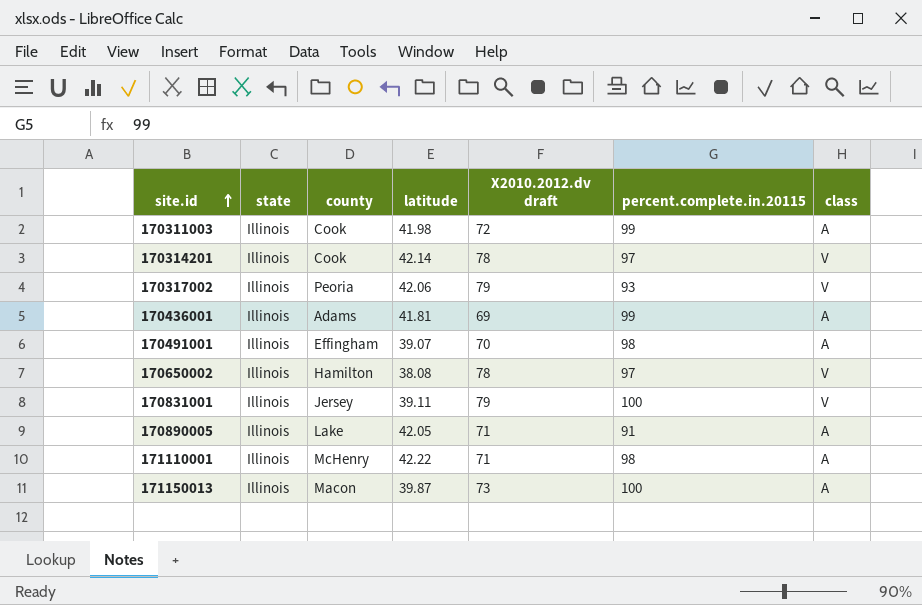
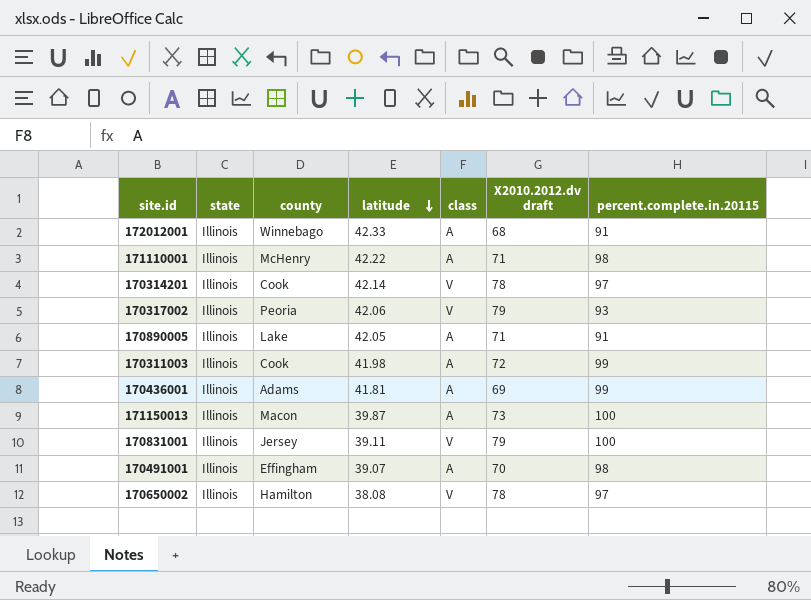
row order: site.id ascending -> latitude descending
column class | position: 7 -> 5
row 172012001: none -> Illinois | Winnebago | 42.33 | A | 68 | 91

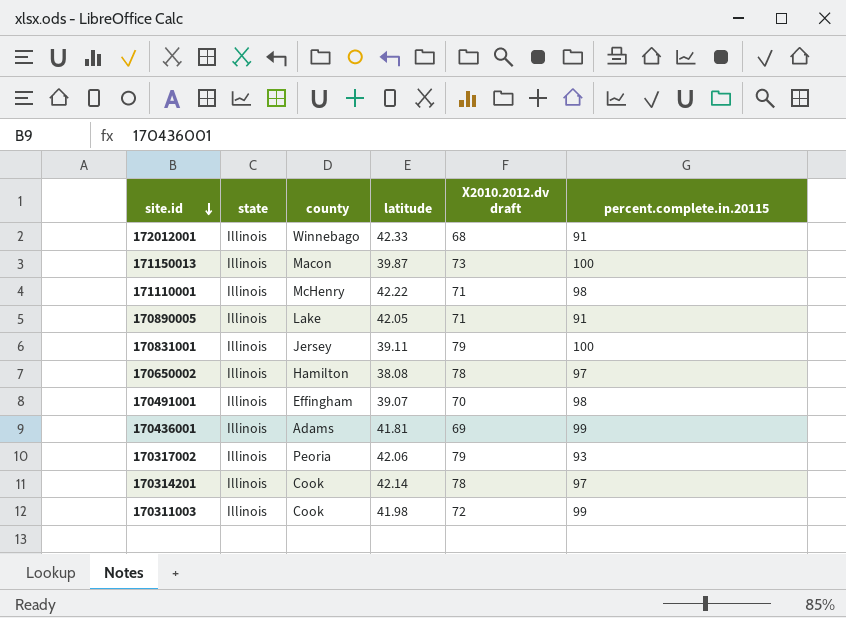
row order: latitude descending -> site.id descending
column class | position: 5 -> none

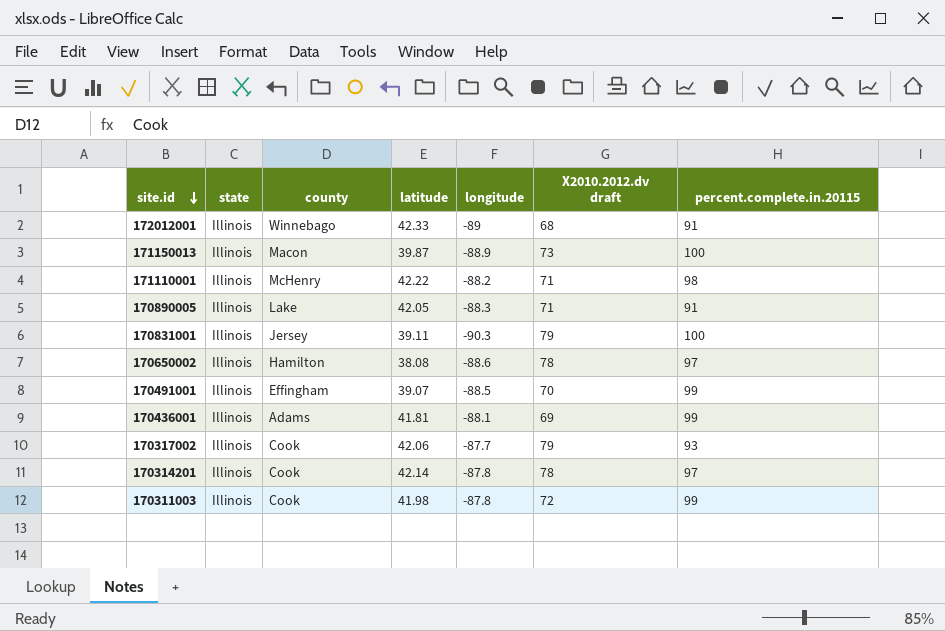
column longitude | position: none -> 5
170491001 | percent.complete.in.20115: 98 -> 99
170317002 | county: Peoria -> Cook

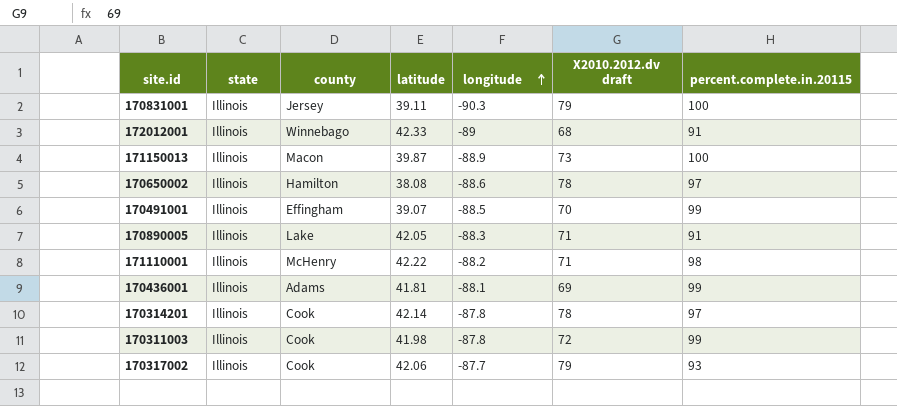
row order: site.id descending -> longitude ascending

